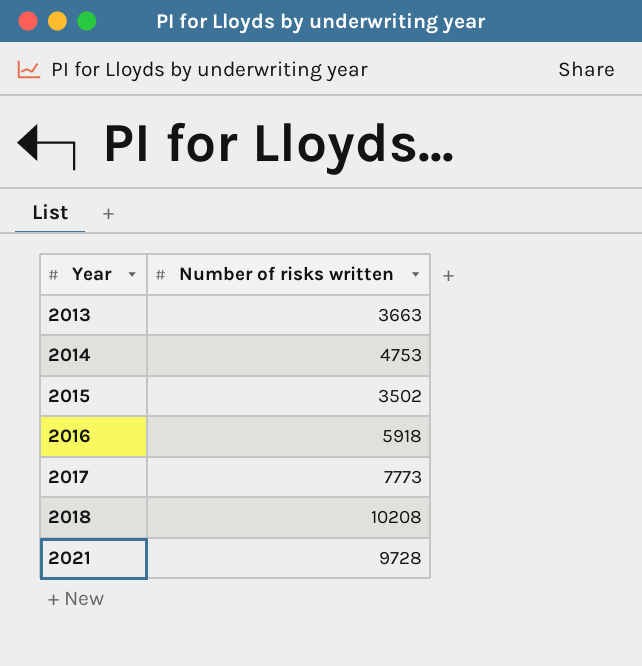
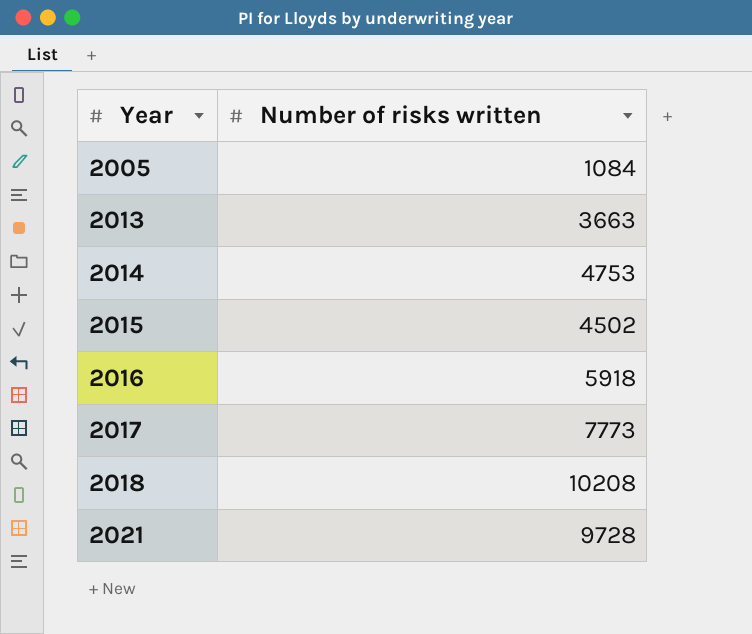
row 2005: none -> 1084
2015 | Number of risks written: 3502 -> 4502

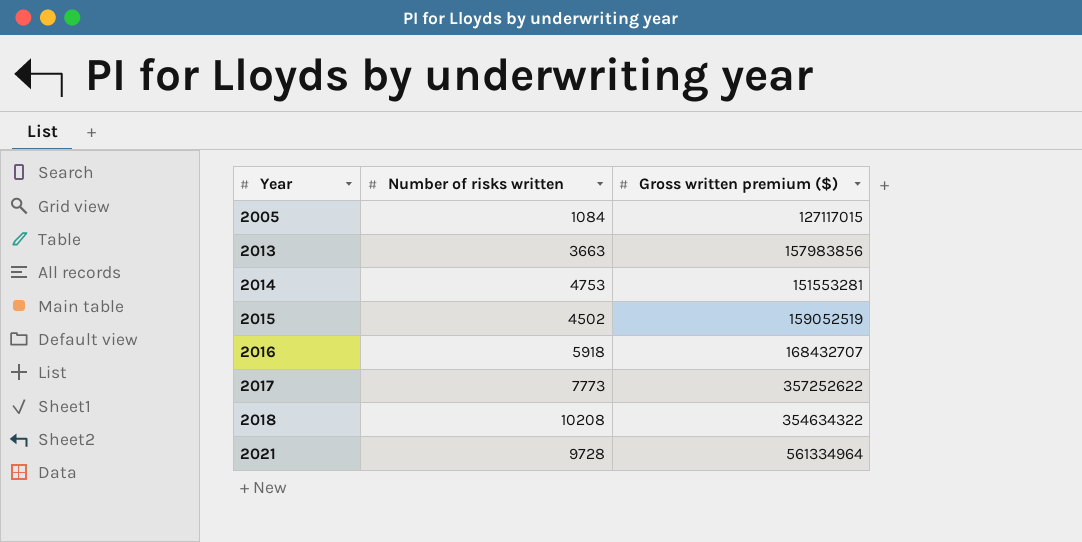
column Gross written premium ($) | position: none -> 3

